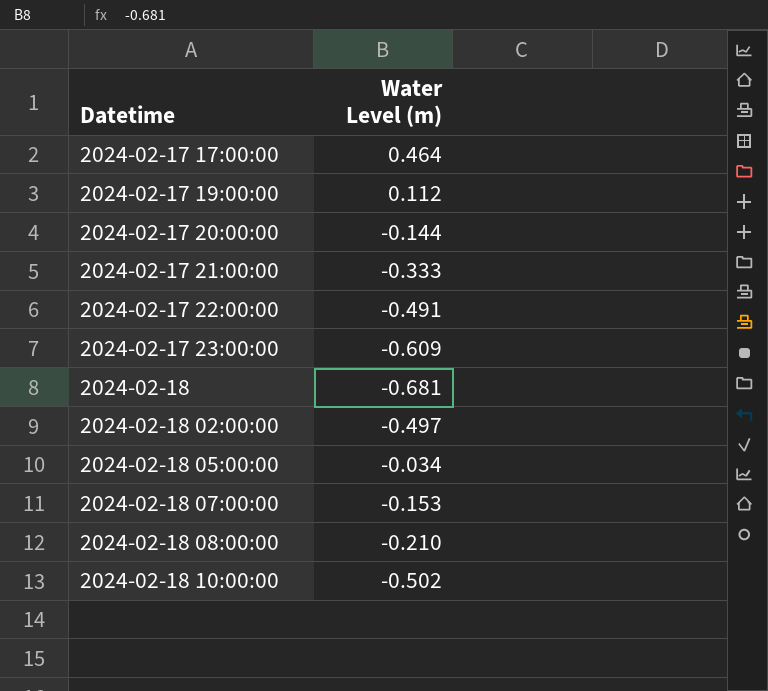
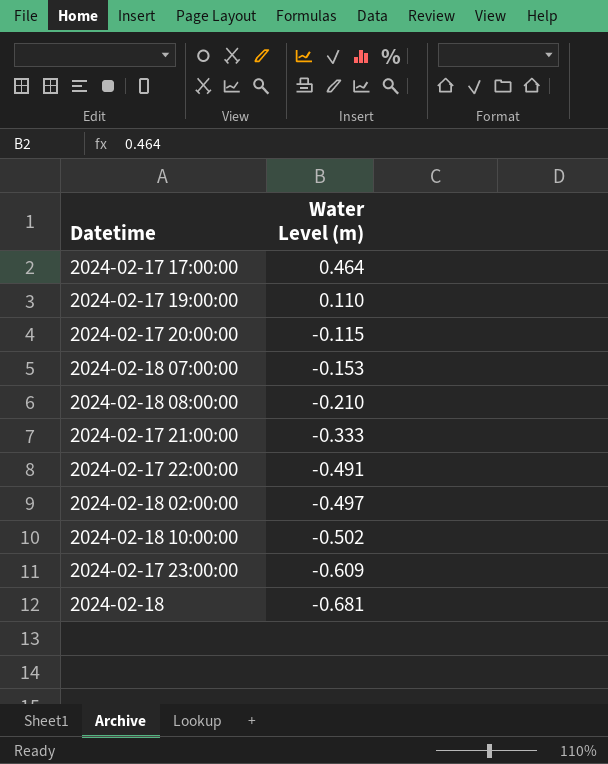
row order: Datetime ascending -> Water Level (m) descending
row 2024-02-18 05:00:00: -0.034 -> none
2024-02-17 19:00:00 | Water Level (m): 0.112 -> 0.110
2024-02-17 20:00:00 | Water Level (m): -0.144 -> -0.115

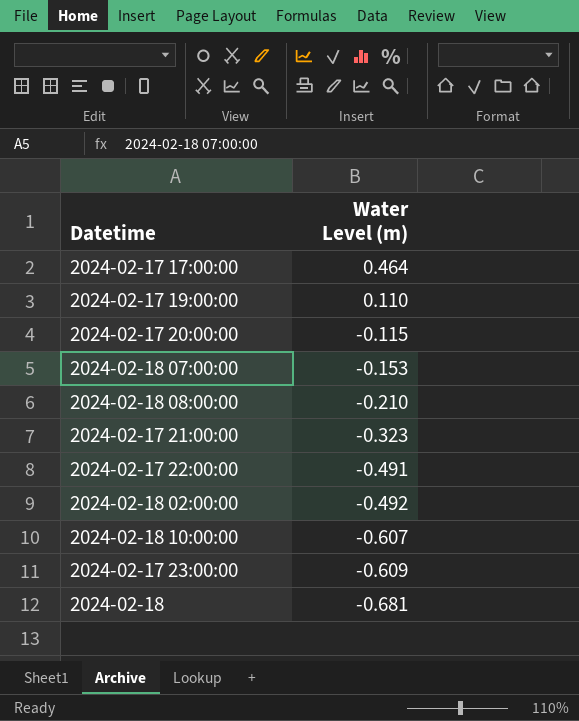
2024-02-17 21:00:00 | Water Level (m): -0.333 -> -0.323
2024-02-18 02:00:00 | Water Level (m): -0.497 -> -0.492
2024-02-18 10:00:00 | Water Level (m): -0.502 -> -0.607

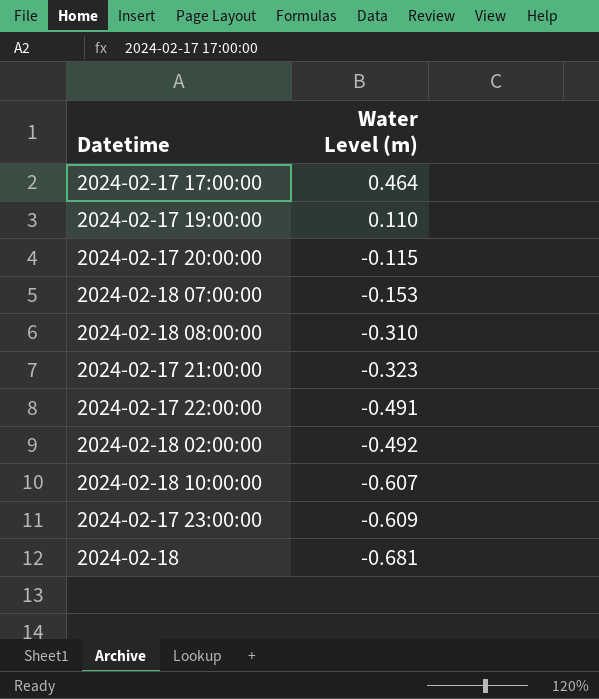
2024-02-18 08:00:00 | Water Level (m): -0.210 -> -0.310

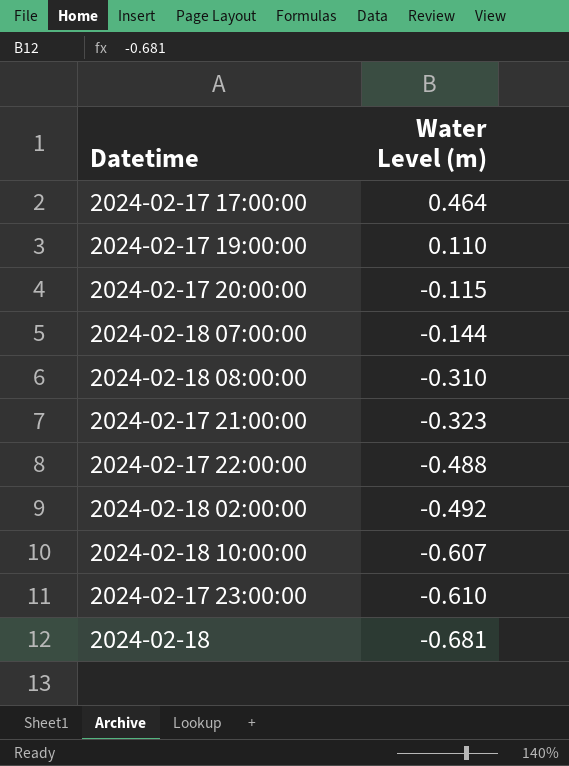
2024-02-18 07:00:00 | Water Level (m): -0.153 -> -0.144
2024-02-17 22:00:00 | Water Level (m): -0.491 -> -0.488
2024-02-17 23:00:00 | Water Level (m): -0.609 -> -0.610

